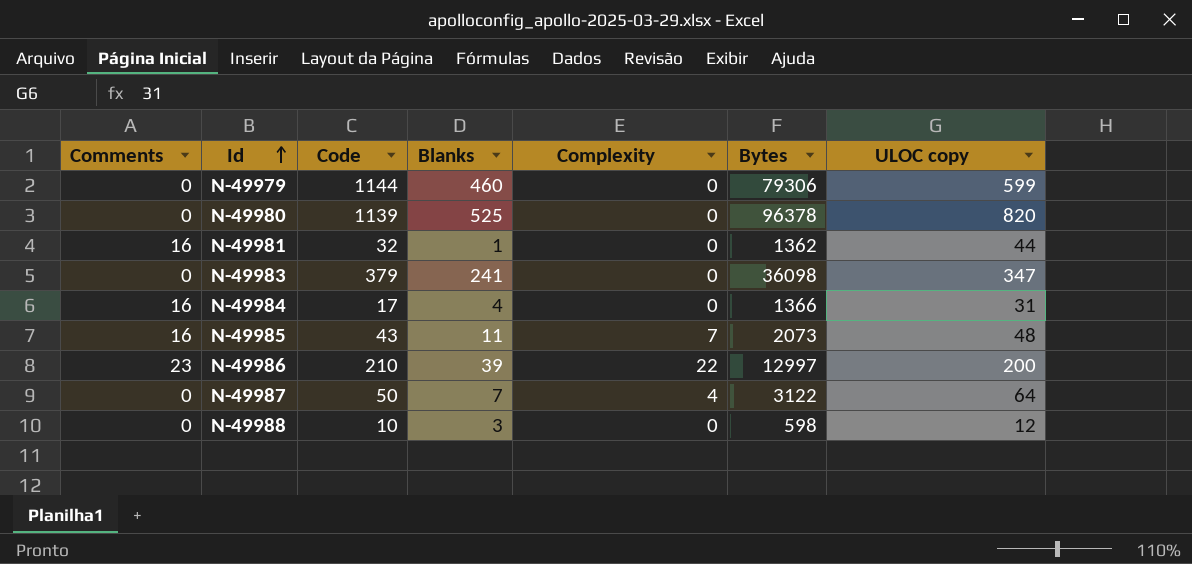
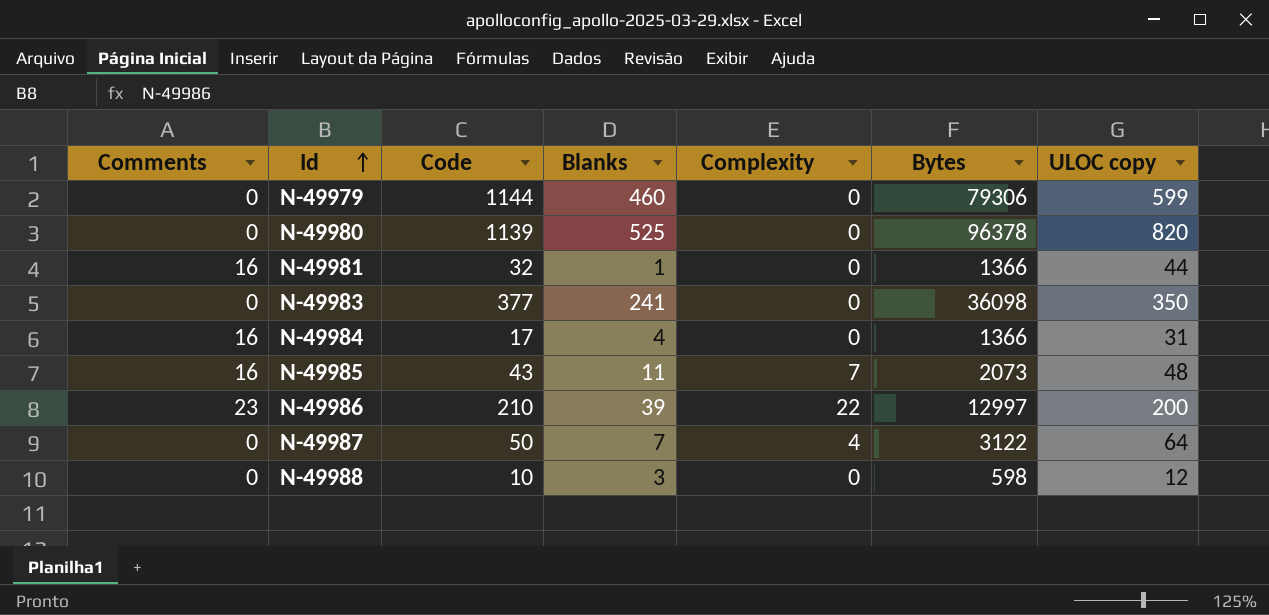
N-49981 | Bytes: 1362 -> 1366
N-49983 | Code: 379 -> 377
N-49983 | ULOC copy: 347 -> 350

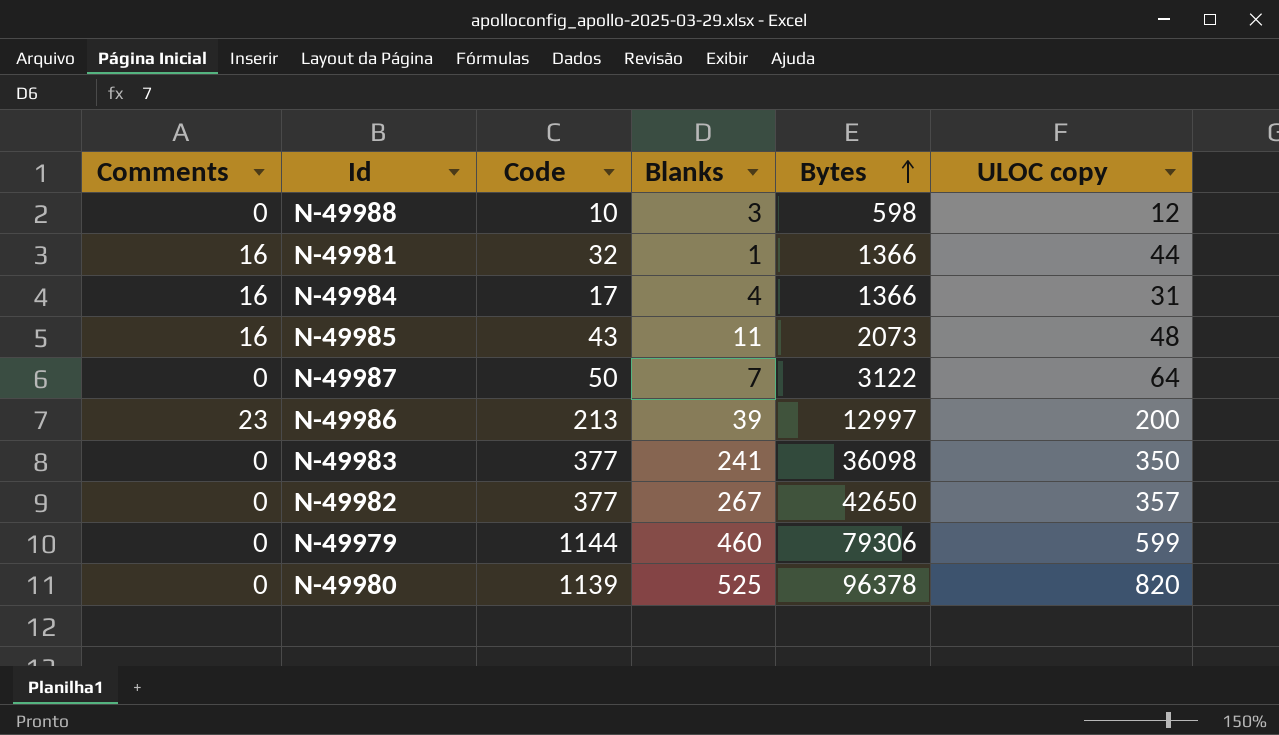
row order: Id ascending -> Bytes ascending
column Complexity | position: 5 -> none
N-49986 | Code: 210 -> 213
row N-49982: none -> 0 | 377 | 267 | 42650 | 357

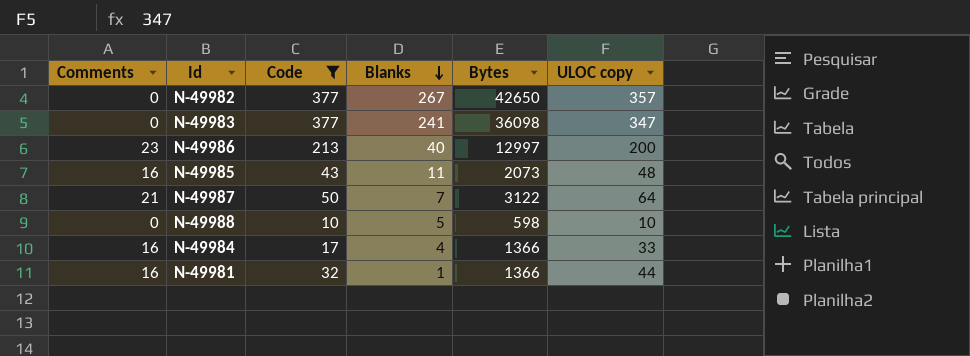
filter: none -> Code <= 377
row order: Bytes ascending -> Blanks descending
N-49983 | ULOC copy: 350 -> 347
N-49986 | Blanks: 39 -> 40
N-49987 | Comments: 0 -> 21
N-49988 | Blanks: 3 -> 5
N-49988 | ULOC copy: 12 -> 10
N-49984 | ULOC copy: 31 -> 33

